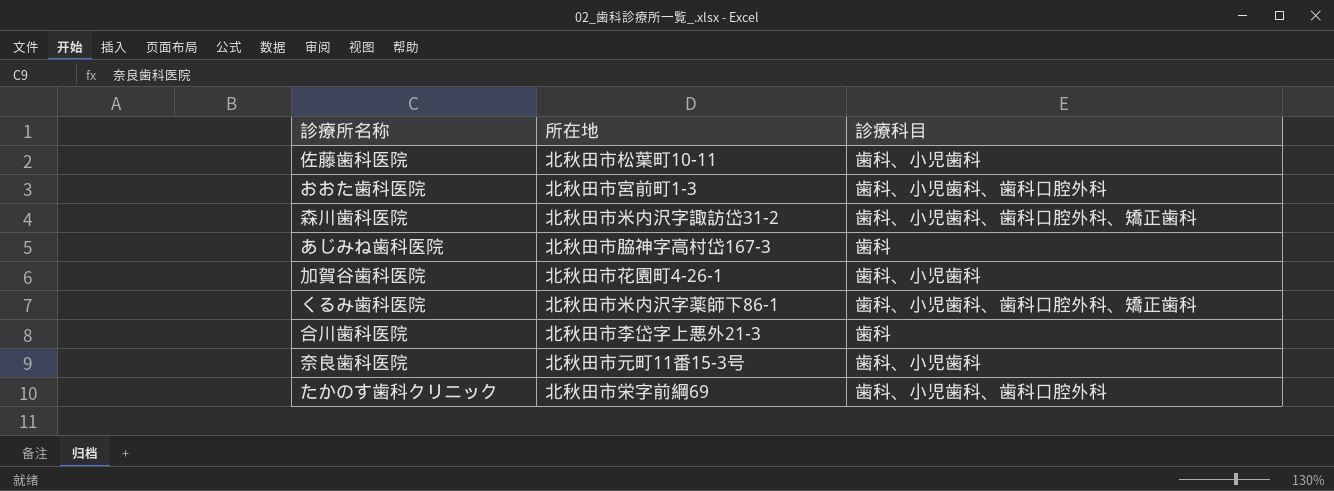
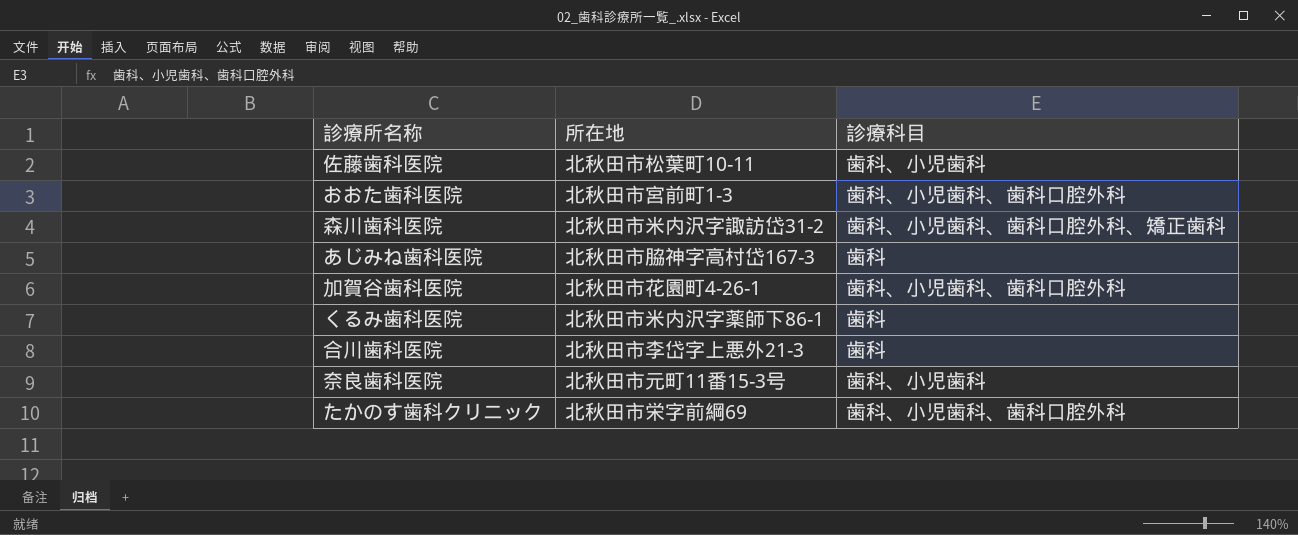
加賀谷歯科医院 | 診療科目: 歯科、小児歯科 -> 歯科、小児歯科、歯科口腔外科
くるみ歯科医院 | 診療科目: 歯科、小児歯科、歯科口腔外科、矯正歯科 -> 歯科

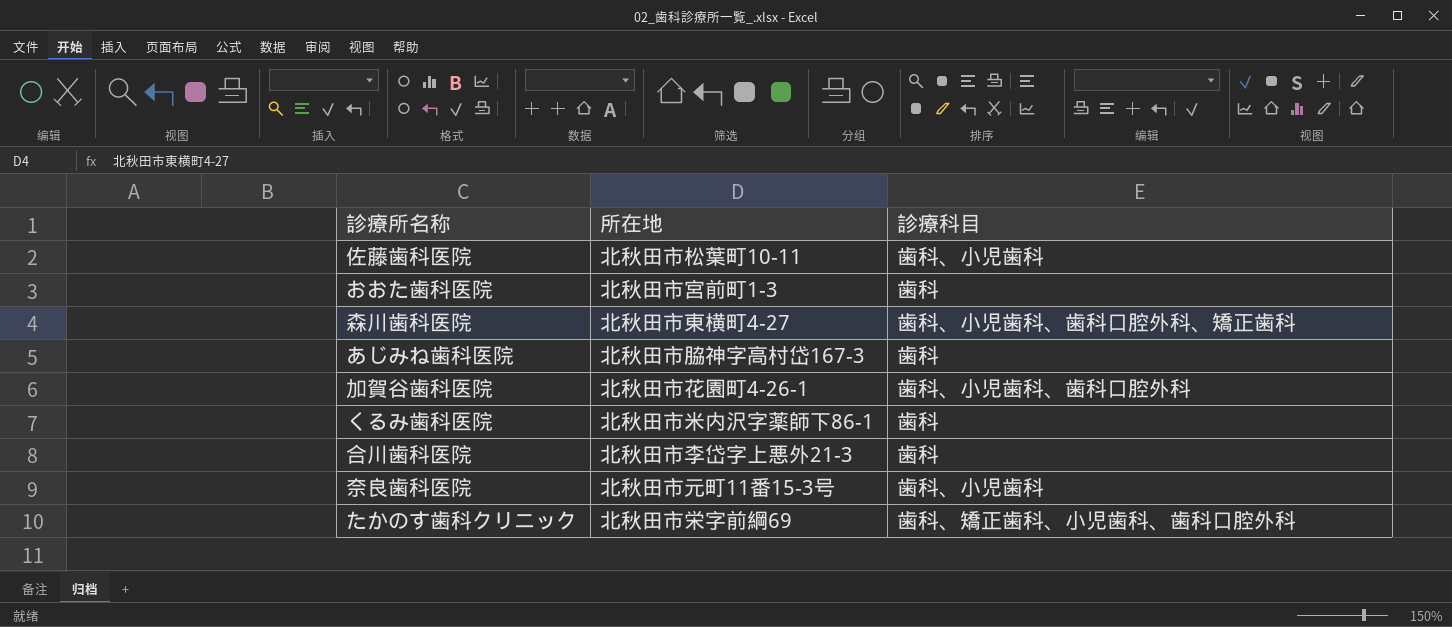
おおた歯科医院 | 診療科目: 歯科、小児歯科、歯科口腔外科 -> 歯科
森川歯科医院 | 所在地: 北秋田市米内沢字諏訪岱31-2 -> 北秋田市東横町4-27
たかのす歯科クリニック | 診療科目: 歯科、小児歯科、歯科口腔外科 -> 歯科、矯正歯科、小児歯科、歯科口腔外科

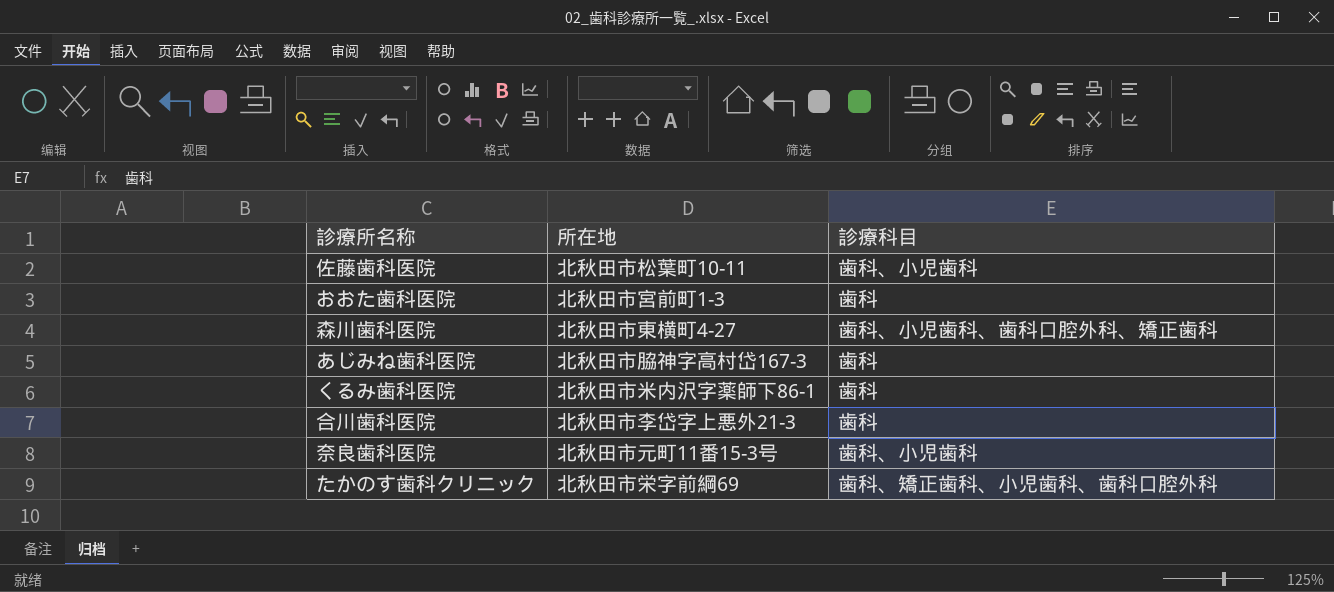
row 加賀谷歯科医院: 北秋田市花園町4-26-1 | 歯科、小児歯科、歯科口腔外科 -> none

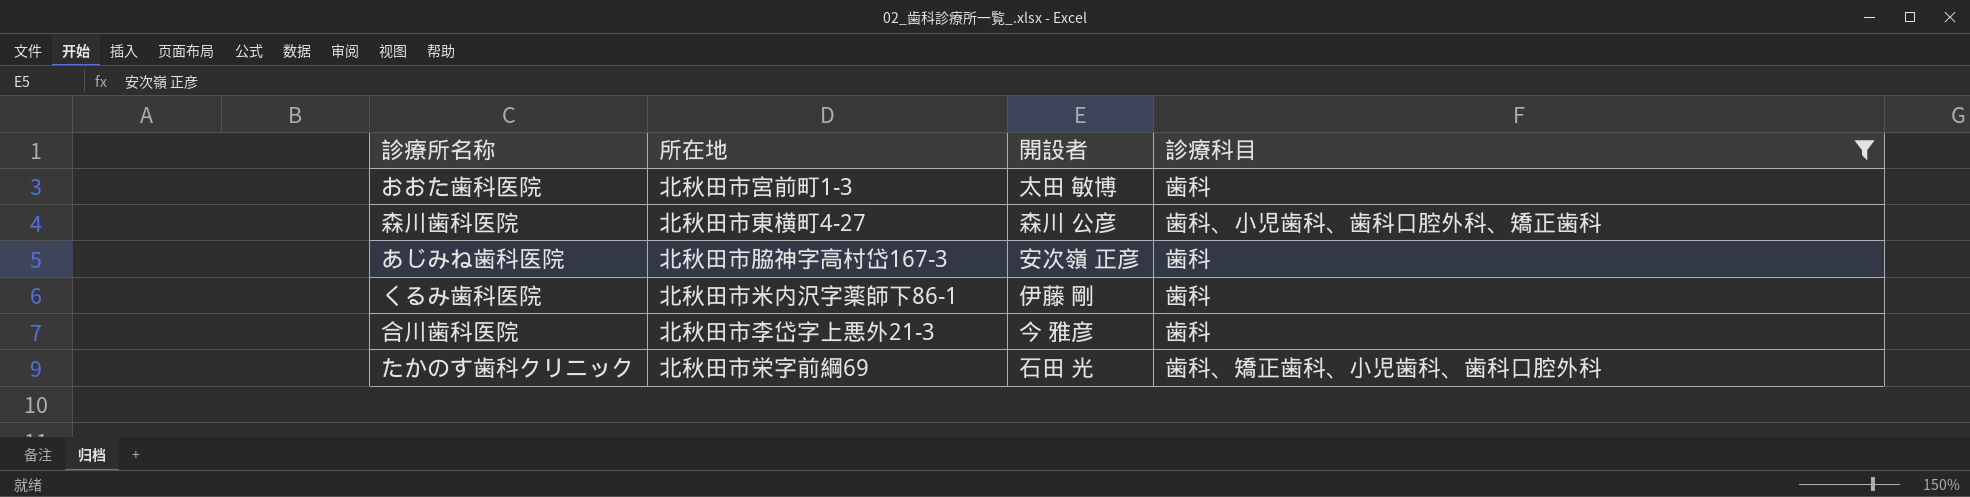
filter: none -> 診療科目 != 歯科、小児歯科
column 開設者 | position: none -> 3

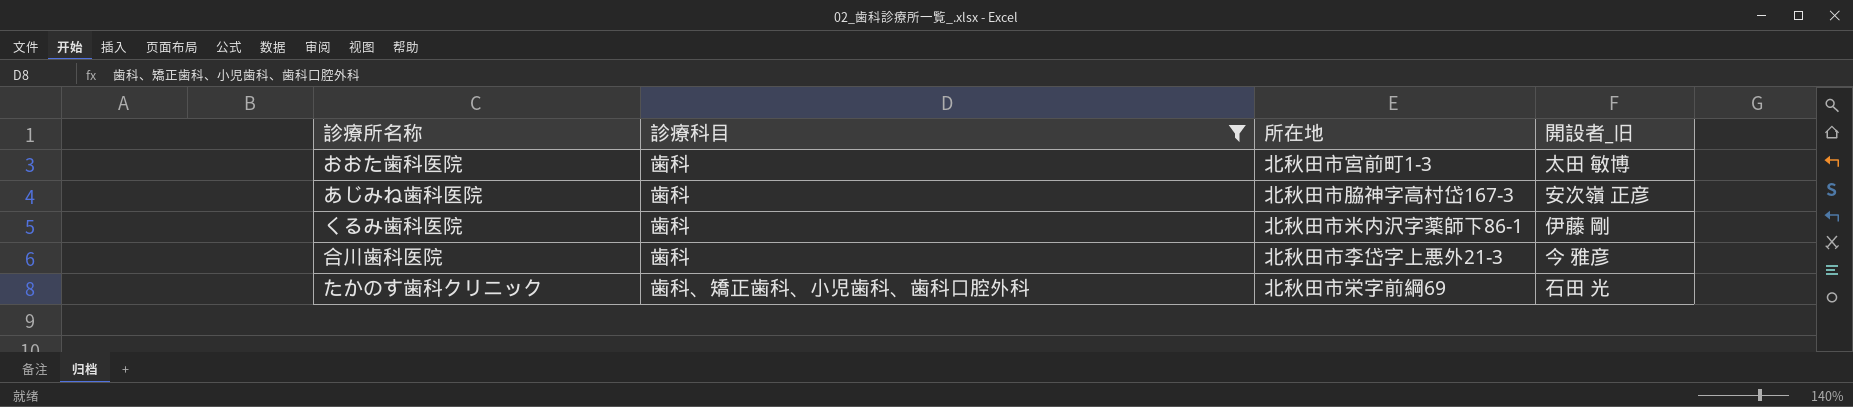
column 診療科目 | position: 4 -> 2
column name: 開設者 -> 開設者_旧
row 森川歯科医院: 北秋田市東横町4-27 | 森川 公彦 | 歯科、小児歯科、歯科口腔外科、矯正歯科 -> none

